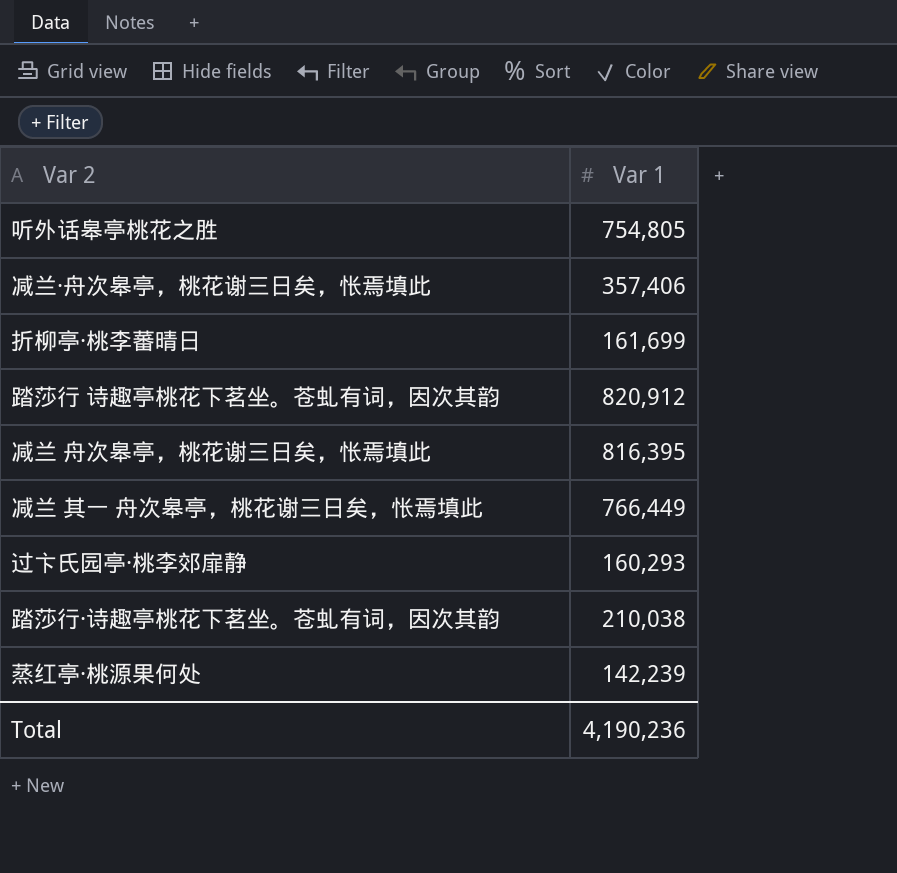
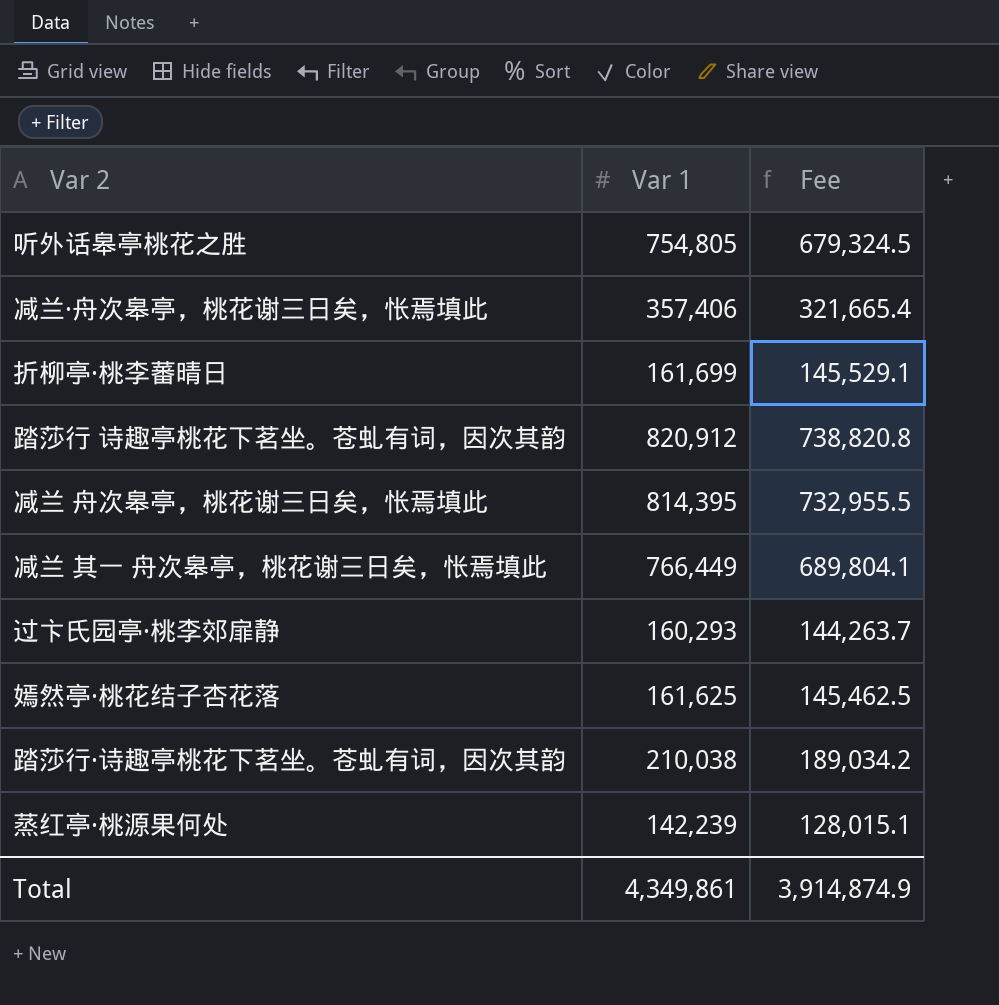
column Fee | formula: none -> [Var 1] * 0.9
减兰 舟次皋亭，桃花谢三日矣，怅焉填此 | Var 1: 816,395 -> 814,395
row 嫣然亭·桃花结子杏花落: none -> 161,625 | 145,462.5
Total | Var 1: 4,190,236 -> 4,349,861

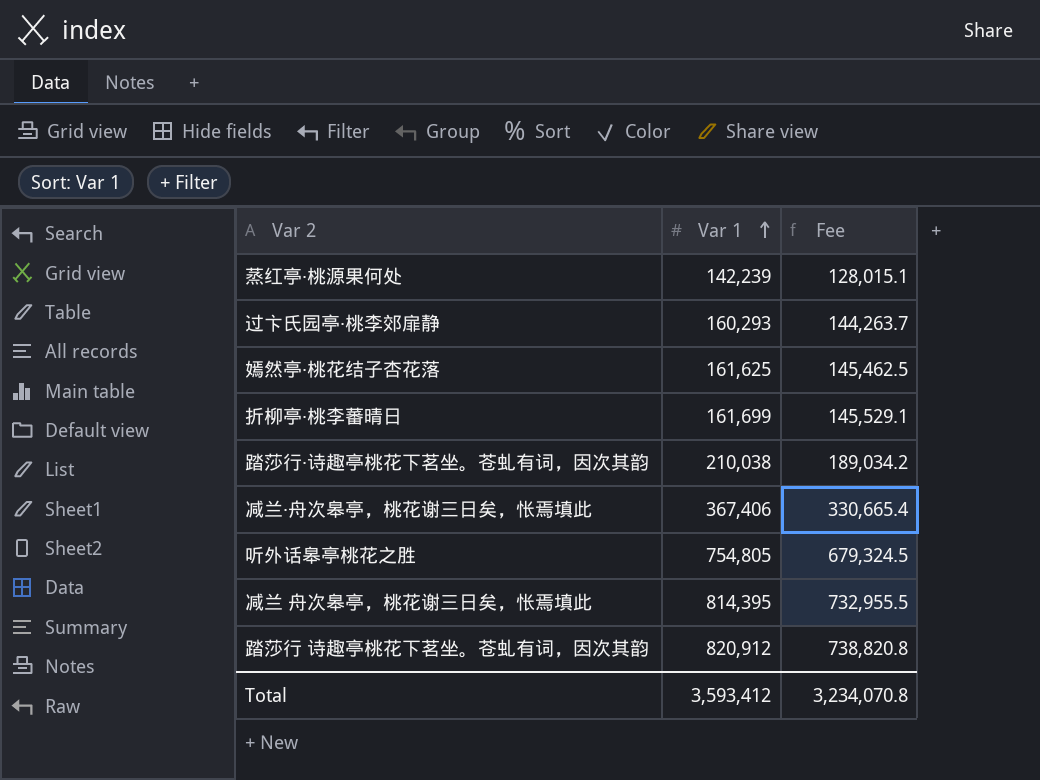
row order: none -> Var 1 ascending
row 减兰 其一 舟次皋亭，桃花谢三日矣，怅焉填此: 766,449 | 689,804.1 -> none
减兰·舟次皋亭，桃花谢三日矣，怅焉填此 | Var 1: 357,406 -> 367,406
减兰·舟次皋亭，桃花谢三日矣，怅焉填此 | Fee: 321,665.4 -> 330,665.4
Total | Var 1: 4,349,861 -> 3,593,412
Total | Fee: 3,914,874.9 -> 3,234,070.8

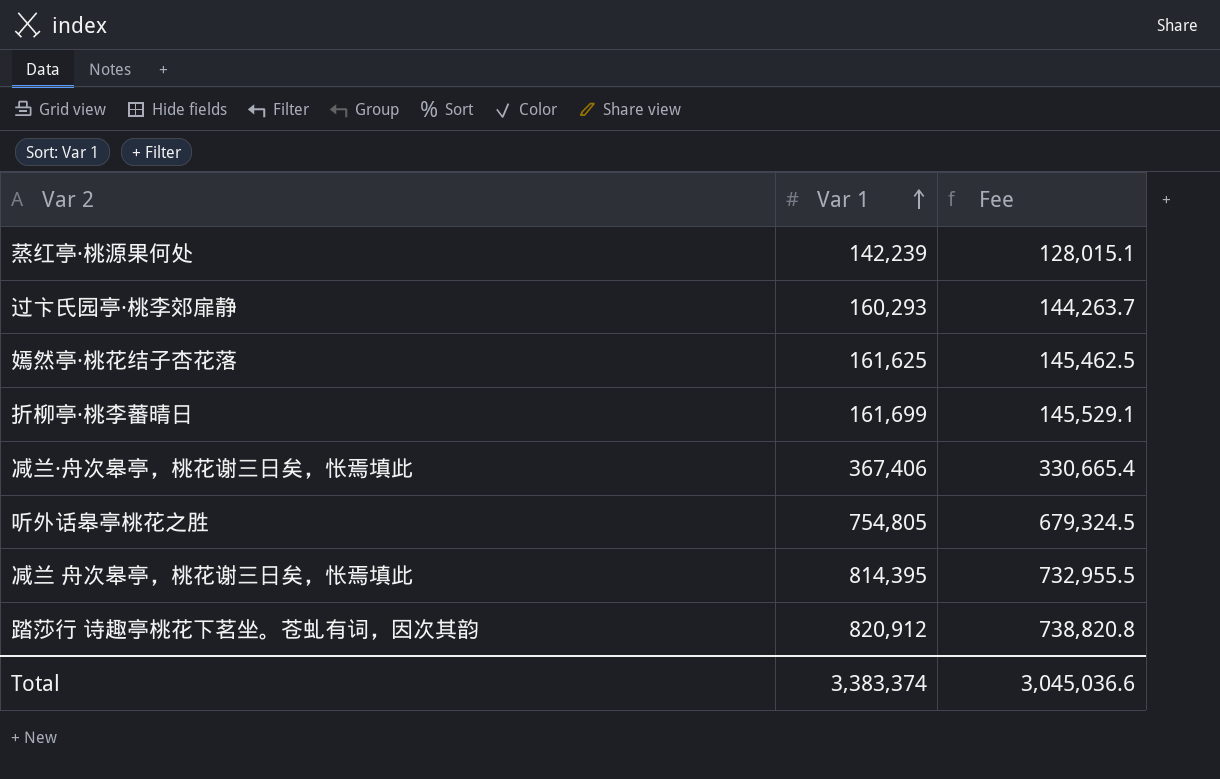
row 踏莎行·诗趣亭桃花下茗坐。苍虬有词，因次其韵: 210,038 | 189,034.2 -> none
Total | Var 1: 3,593,412 -> 3,383,374
Total | Fee: 3,234,070.8 -> 3,045,036.6

